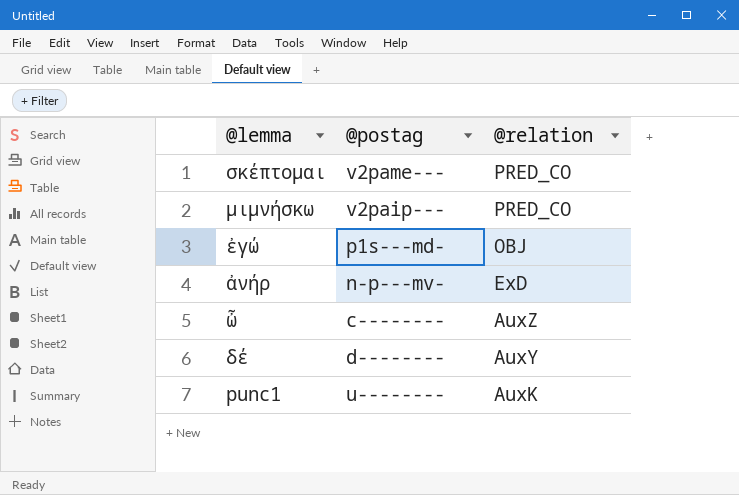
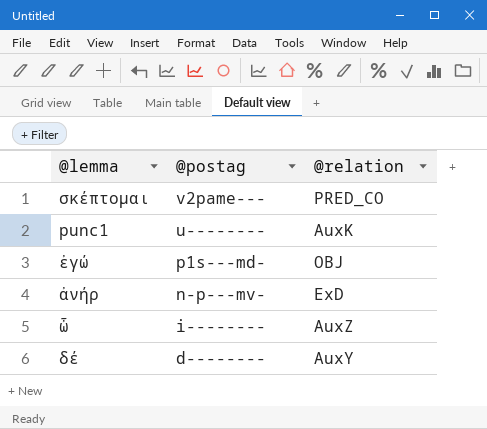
row order: @relation descending -> @postag descending
row μιμνήσκω: v2paip--- | PRED_CO -> none
ὦ | @postag: c-------- -> i--------

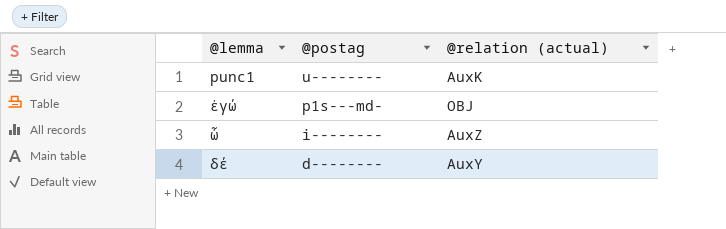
column name: @relation -> @relation (actual)
row σκέπτομαι: v2pame--- | PRED_CO -> none
row ἀνήρ: n-p---mv- | ExD -> none

